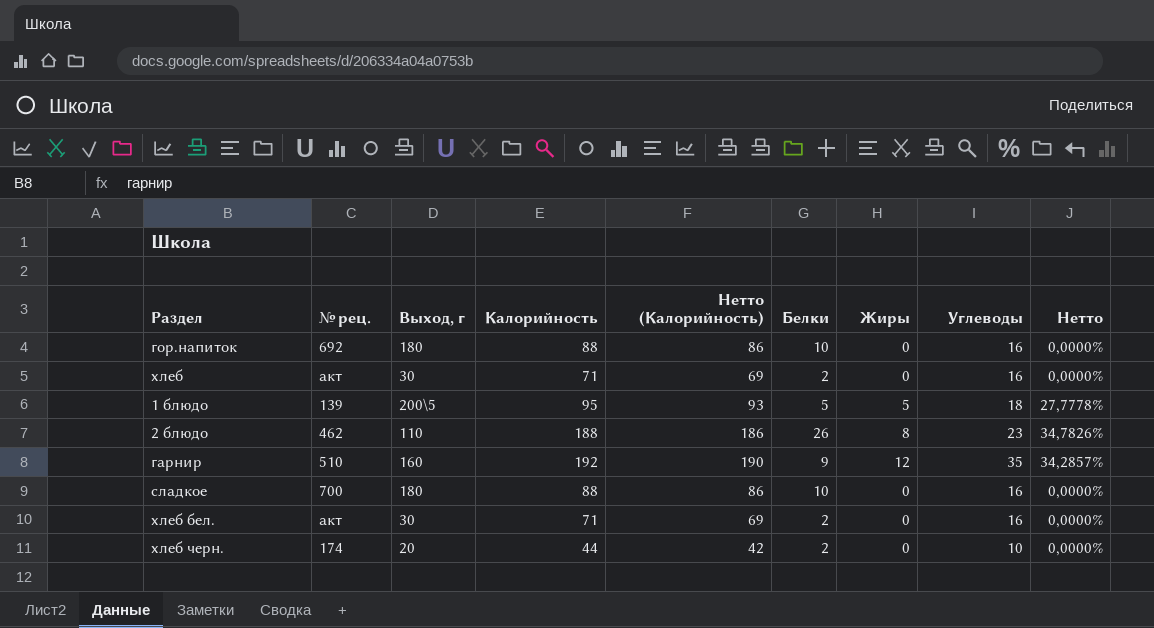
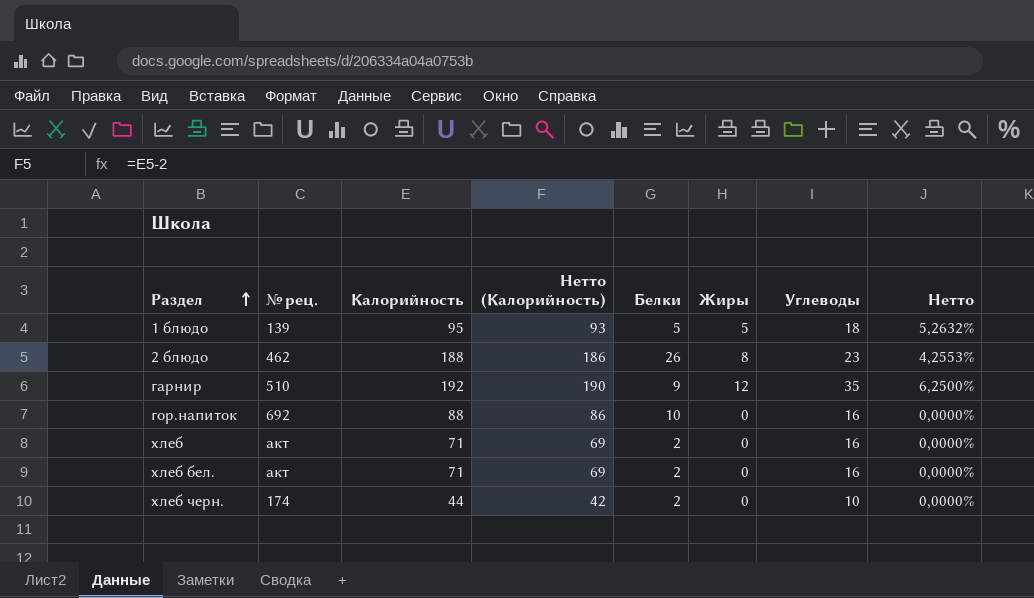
row order: none -> Раздел ascending
column Выход, г | position: 3 -> none
column Нетто | formula: [Жиры] / [Углеводы] -> [Жиры] / [Калорийность]
row сладкое: 700 | 180 | 88 | 86 | 10 | 0 | 16 | 0,0000% -> none

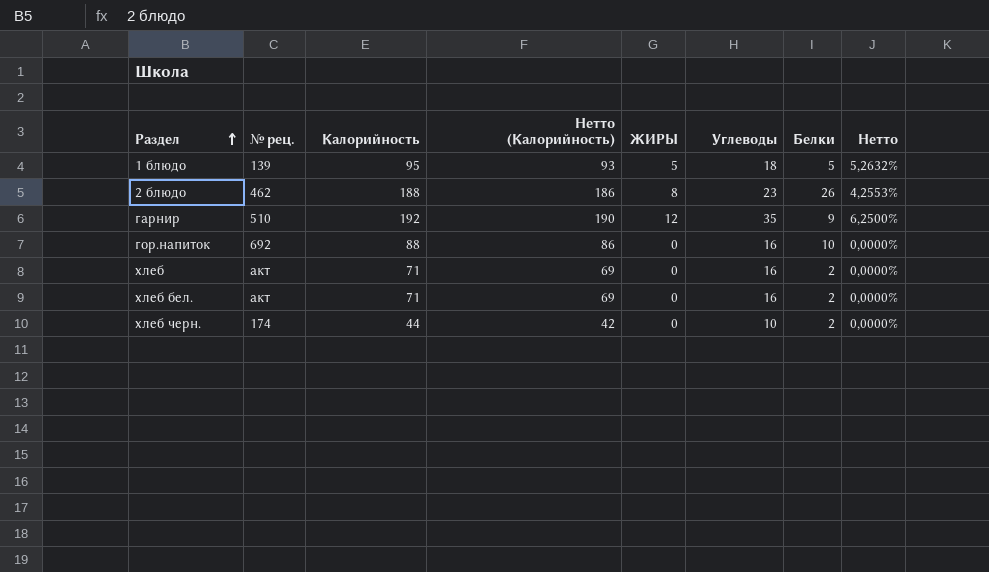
column name: Жиры -> ЖИРЫ
column Белки | position: 5 -> 7

